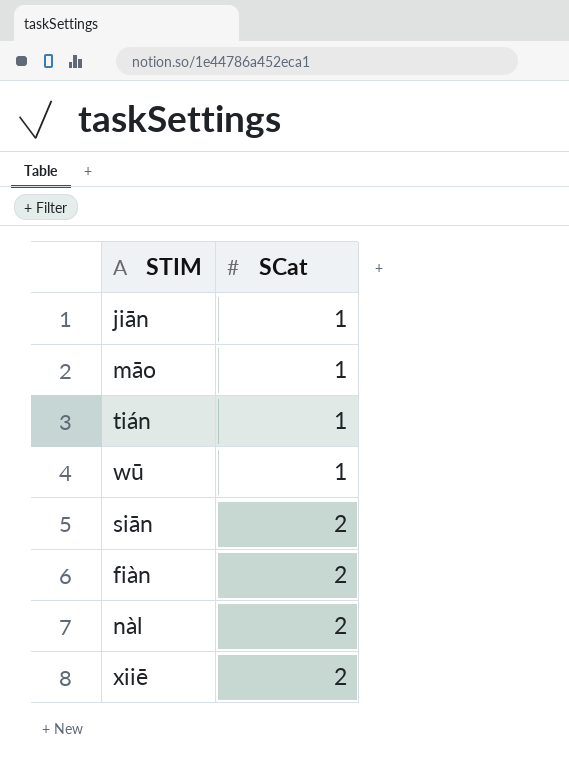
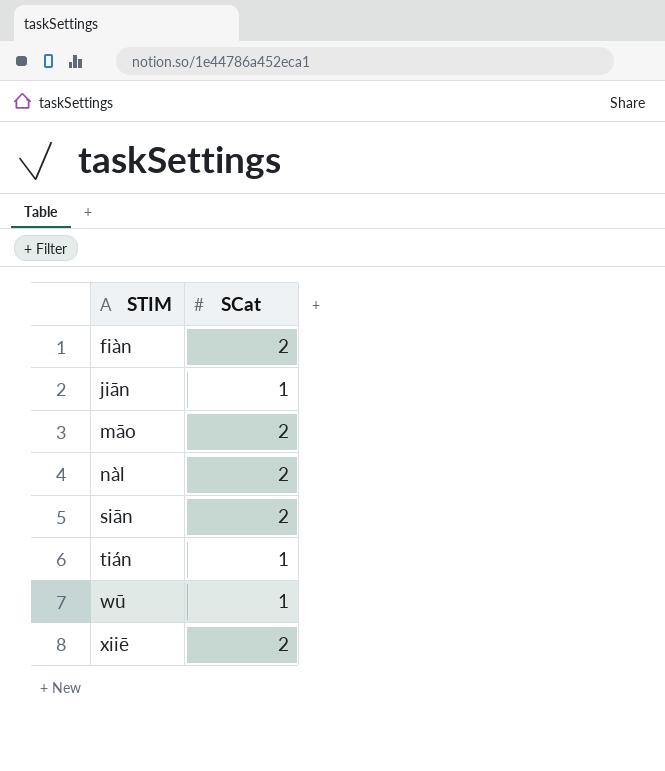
row order: SCat ascending -> STIM ascending
māo | SCat: 1 -> 2

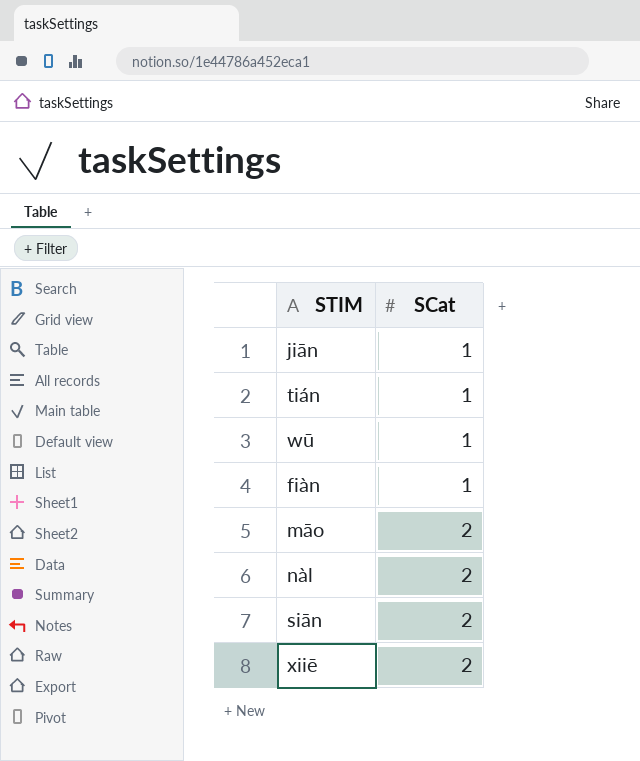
row order: STIM ascending -> SCat ascending
fiàn | SCat: 2 -> 1

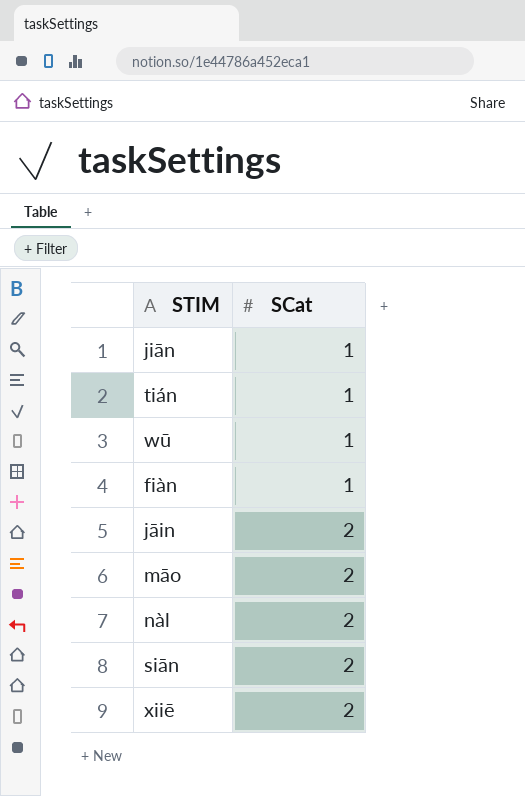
row jāin: none -> 2

